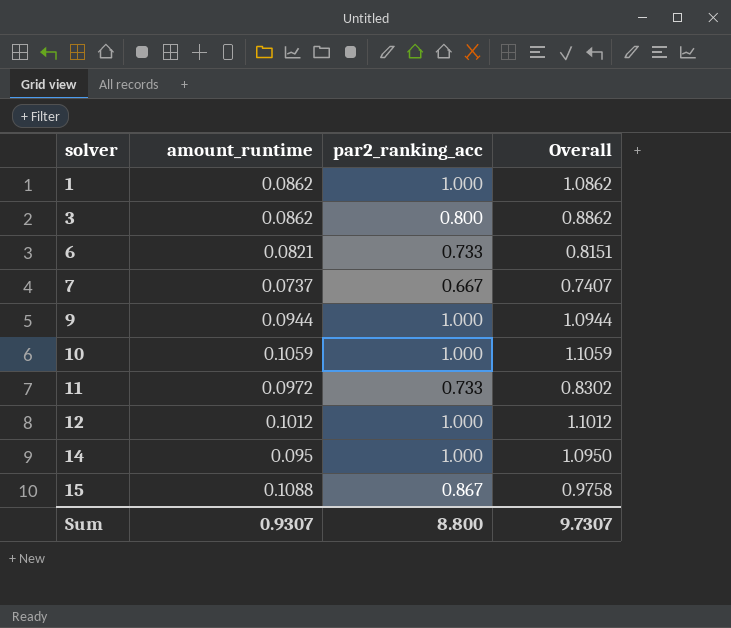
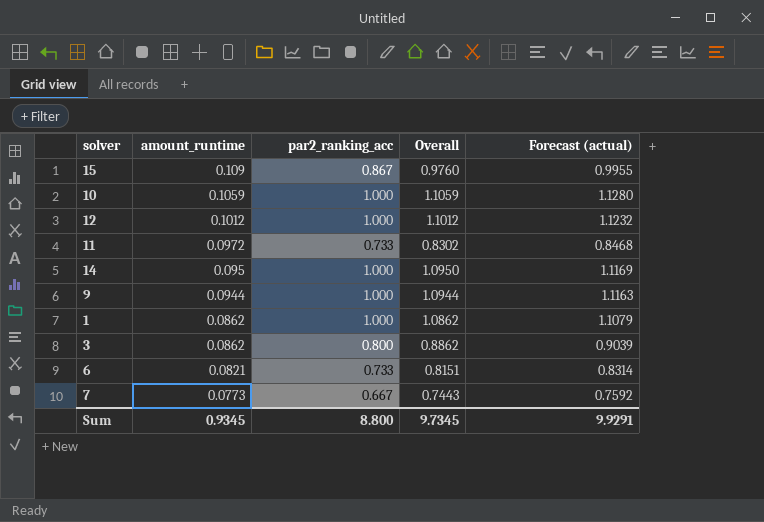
row order: solver ascending -> amount_runtime descending
column Forecast (actual) | formula: none -> [Overall] * 1.02
15 | amount_runtime: 0.1088 -> 0.109
15 | Overall: 0.9758 -> 0.9760
7 | amount_runtime: 0.0737 -> 0.0773
7 | Overall: 0.7407 -> 0.7443
Sum | amount_runtime: 0.9307 -> 0.9345
Sum | Overall: 9.7307 -> 9.7345

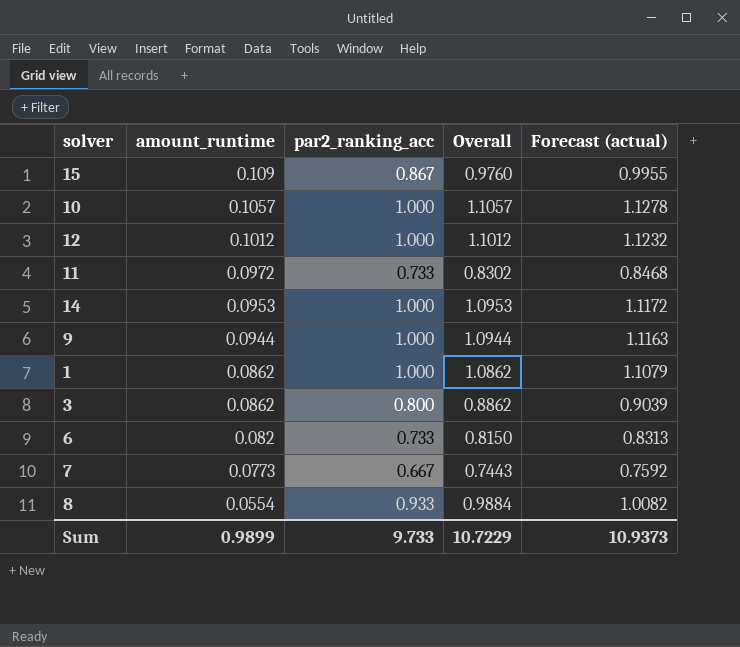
10 | amount_runtime: 0.1059 -> 0.1057
10 | Overall: 1.1059 -> 1.1057
10 | Forecast (actual): 1.1280 -> 1.1278
14 | amount_runtime: 0.095 -> 0.0953
14 | Overall: 1.0950 -> 1.0953
14 | Forecast (actual): 1.1169 -> 1.1172
6 | amount_runtime: 0.0821 -> 0.082
6 | Overall: 0.8151 -> 0.8150
6 | Forecast (actual): 0.8314 -> 0.8313
row 8: none -> 0.0554 | 0.933 | 0.9884 | 1.0082
Sum | amount_runtime: 0.9345 -> 0.9899
Sum | par2_ranking_acc: 8.800 -> 9.733
Sum | Overall: 9.7345 -> 10.7229
Sum | Forecast (actual): 9.9291 -> 10.9373

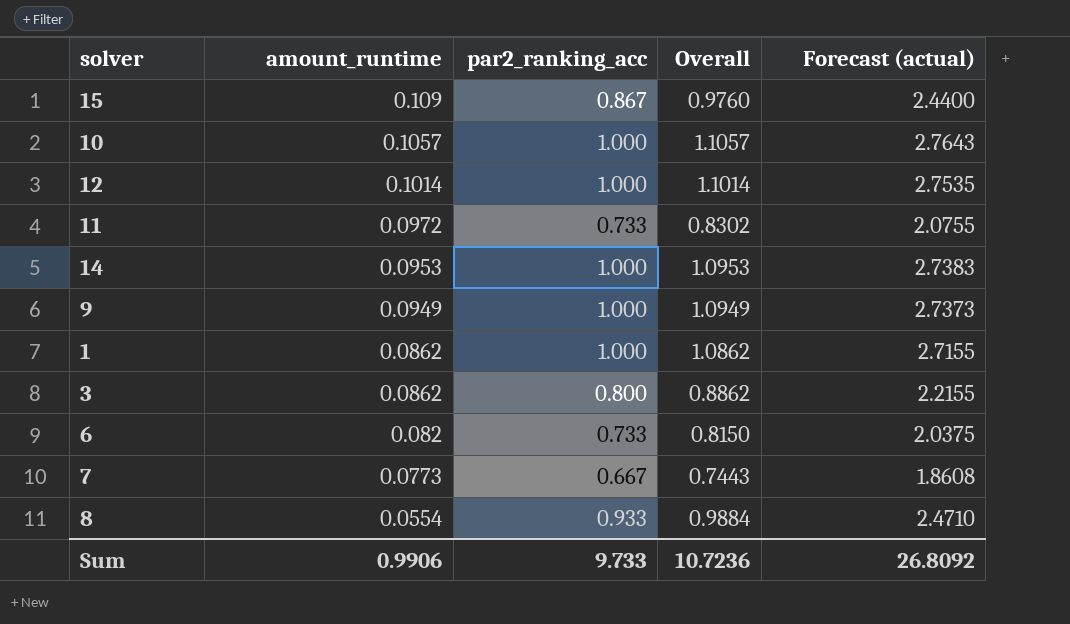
column Forecast (actual) | formula: [Overall] * 1.02 -> [Overall] * 2.5
12 | amount_runtime: 0.1012 -> 0.1014
12 | Overall: 1.1012 -> 1.1014
9 | amount_runtime: 0.0944 -> 0.0949
9 | Overall: 1.0944 -> 1.0949
Sum | amount_runtime: 0.9899 -> 0.9906
Sum | Overall: 10.7229 -> 10.7236
Sum | Forecast (actual): 10.9373 -> 26.8092

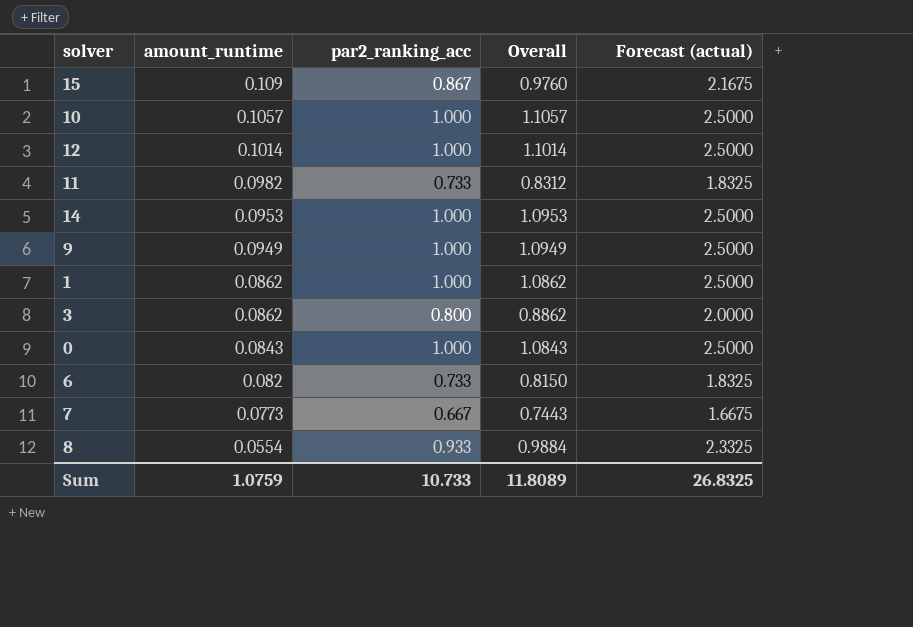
column Forecast (actual) | formula: [Overall] * 2.5 -> [par2_ranking_acc] * 2.5
11 | amount_runtime: 0.0972 -> 0.0982
11 | Overall: 0.8302 -> 0.8312
row 0: none -> 0.0843 | 1.000 | 1.0843 | 2.5000
Sum | amount_runtime: 0.9906 -> 1.0759
Sum | par2_ranking_acc: 9.733 -> 10.733
Sum | Overall: 10.7236 -> 11.8089
Sum | Forecast (actual): 26.8092 -> 26.8325

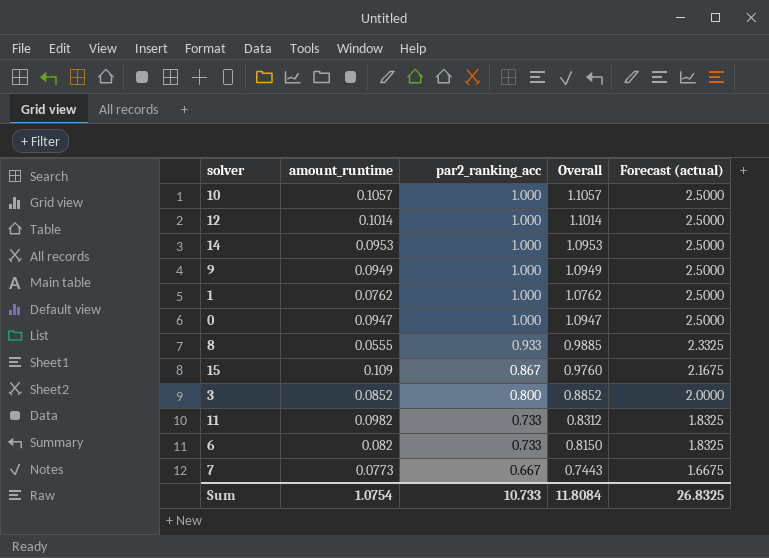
row order: amount_runtime descending -> par2_ranking_acc descending
1 | amount_runtime: 0.0862 -> 0.0762
1 | Overall: 1.0862 -> 1.0762
0 | amount_runtime: 0.0843 -> 0.0947
0 | Overall: 1.0843 -> 1.0947
8 | amount_runtime: 0.0554 -> 0.0555
8 | Overall: 0.9884 -> 0.9885
3 | amount_runtime: 0.0862 -> 0.0852
3 | Overall: 0.8862 -> 0.8852
Sum | amount_runtime: 1.0759 -> 1.0754
Sum | Overall: 11.8089 -> 11.8084

